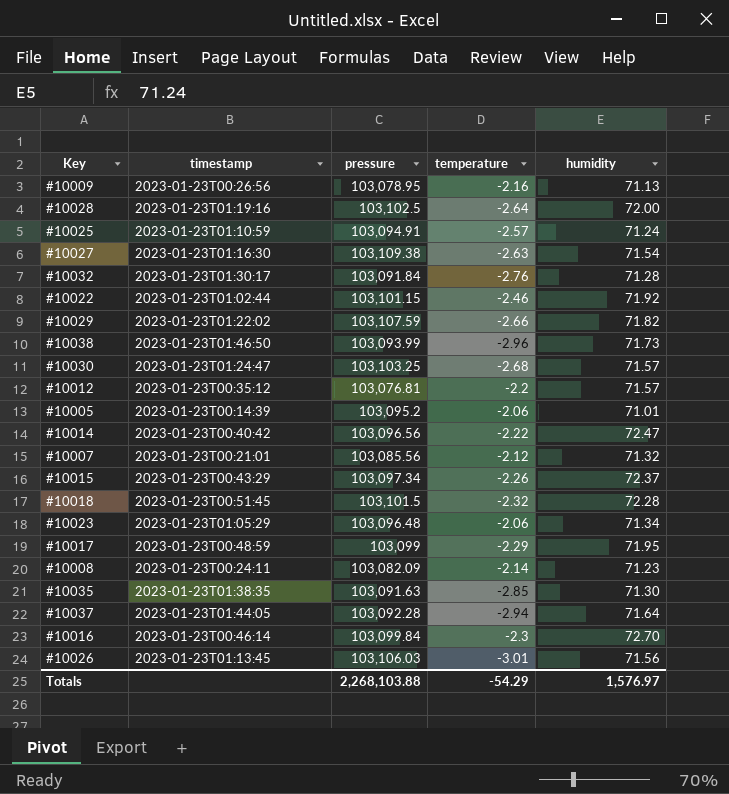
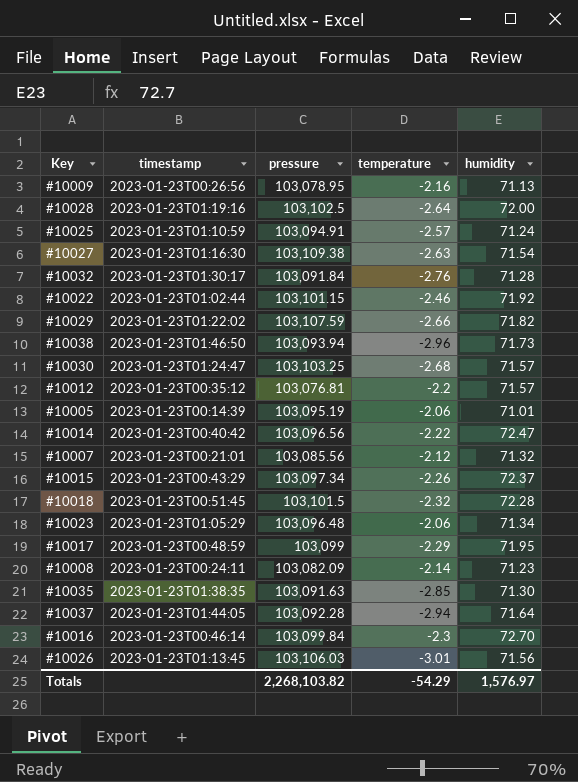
#10038 | pressure: 103,093.99 -> 103,093.94
#10005 | pressure: 103,095.2 -> 103,095.19
Totals | pressure: 2,268,103.88 -> 2,268,103.82

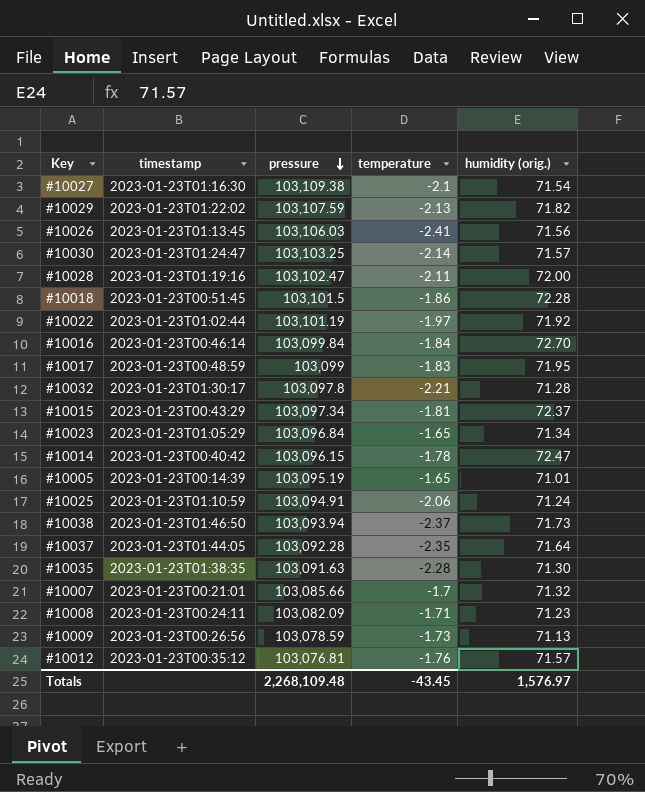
row order: none -> pressure descending
column name: humidity -> humidity (orig.)
#10027 | temperature: -2.63 -> -2.1
#10029 | temperature: -2.66 -> -2.13
#10026 | temperature: -3.01 -> -2.41
#10030 | temperature: -2.68 -> -2.14
#10028 | pressure: 103,102.5 -> 103,102.47
#10028 | temperature: -2.64 -> -2.11
#10018 | temperature: -2.32 -> -1.86
#10022 | pressure: 103,101.15 -> 103,101.19
#10022 | temperature: -2.46 -> -1.97
#10016 | temperature: -2.3 -> -1.84
#10017 | temperature: -2.29 -> -1.83
#10032 | pressure: 103,091.84 -> 103,097.8
#10032 | temperature: -2.76 -> -2.21
#10015 | temperature: -2.26 -> -1.81
#10023 | pressure: 103,096.48 -> 103,096.84
#10023 | temperature: -2.06 -> -1.65
#10014 | pressure: 103,096.56 -> 103,096.15
#10014 | temperature: -2.22 -> -1.78
#10005 | temperature: -2.06 -> -1.65
#10025 | temperature: -2.57 -> -2.06
#10038 | temperature: -2.96 -> -2.37
#10037 | temperature: -2.94 -> -2.35
#10035 | temperature: -2.85 -> -2.28
#10007 | pressure: 103,085.56 -> 103,085.66
#10007 | temperature: -2.12 -> -1.7
#10008 | temperature: -2.14 -> -1.71
#10009 | pressure: 103,078.95 -> 103,078.59
#10009 | temperature: -2.16 -> -1.73
#10012 | temperature: -2.2 -> -1.76
Totals | pressure: 2,268,103.82 -> 2,268,109.48
Totals | temperature: -54.29 -> -43.45

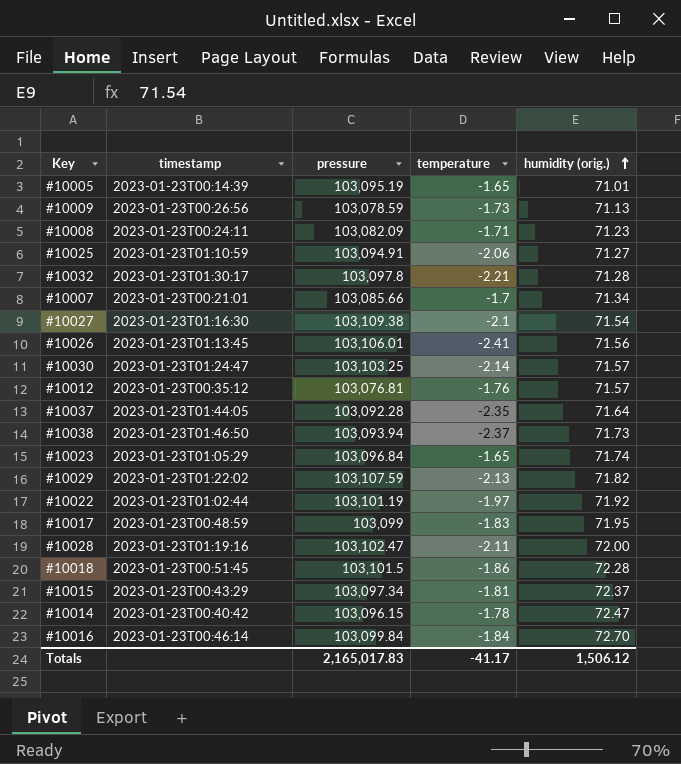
row order: pressure descending -> humidity (orig.) ascending
row #10035: 2023-01-23T01:38:35 | 103,091.63 | -2.28 | 71.30 -> none
#10025 | humidity (orig.): 71.24 -> 71.27
#10007 | humidity (orig.): 71.32 -> 71.34
#10026 | pressure: 103,106.03 -> 103,106.01
#10023 | humidity (orig.): 71.34 -> 71.74
Totals | pressure: 2,268,109.48 -> 2,165,017.83
Totals | temperature: -43.45 -> -41.17
Totals | humidity (orig.): 1,576.97 -> 1,506.12

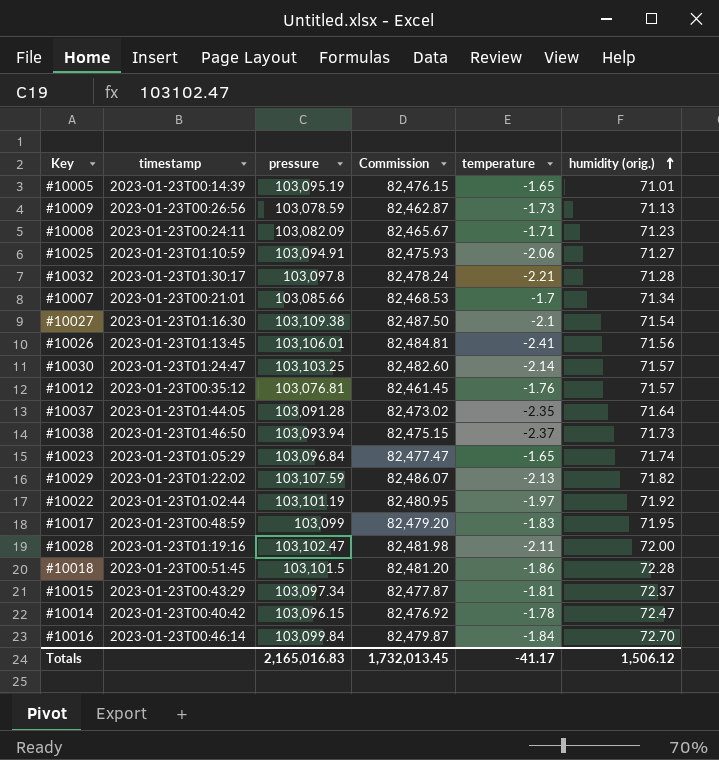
column Commission | formula: none -> [pressure] * 0.8
#10037 | pressure: 103,092.28 -> 103,091.28
Totals | pressure: 2,165,017.83 -> 2,165,016.83

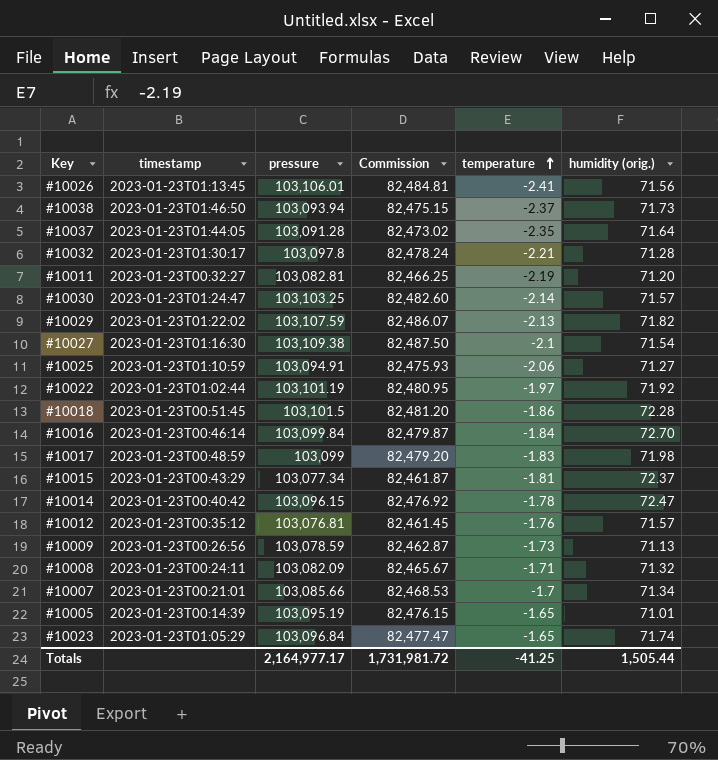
row order: humidity (orig.) ascending -> temperature ascending
row #10028: 2023-01-23T01:19:16 | 103,102.47 | 82,481.98 | -2.11 | 72.00 -> none
row #10011: none -> 2023-01-23T00:32:27 | 103,082.81 | 82,466.25 | -2.19 | 71.20
#10017 | humidity (orig.): 71.95 -> 71.98
#10015 | pressure: 103,097.34 -> 103,077.34
#10015 | Commission: 82,477.87 -> 82,461.87
#10008 | humidity (orig.): 71.23 -> 71.32
Totals | pressure: 2,165,016.83 -> 2,164,977.17
Totals | Commission: 1,732,013.45 -> 1,731,981.72
Totals | temperature: -41.17 -> -41.25
Totals | humidity (orig.): 1,506.12 -> 1,505.44

